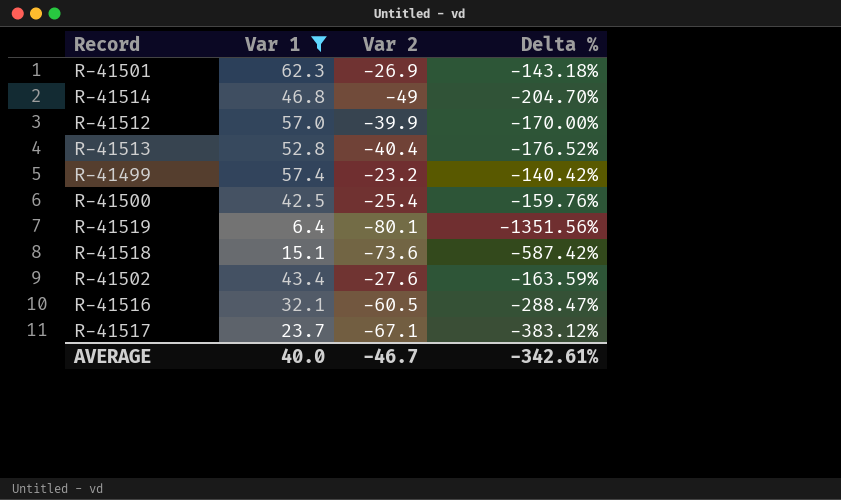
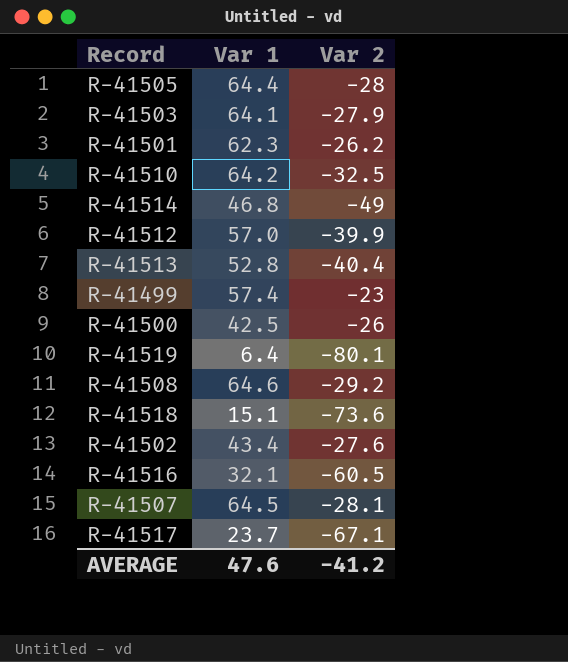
filter: Var 1 <= 62.3 -> none
column Delta % | formula: ([Var 2] - [Var 1]) / [Var 1] -> none
R-41501 | Var 2: -26.9 -> -26.2
R-41499 | Var 2: -23.2 -> -23
R-41500 | Var 2: -25.4 -> -26
AVERAGE | Var 1: 40.0 -> 47.6
AVERAGE | Var 2: -46.7 -> -41.2

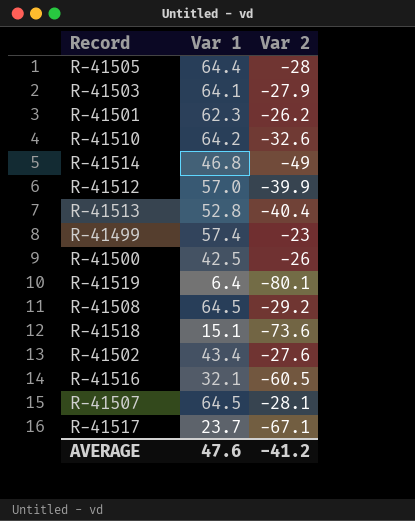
R-41510 | Var 2: -32.5 -> -32.6
R-41508 | Var 1: 64.6 -> 64.5

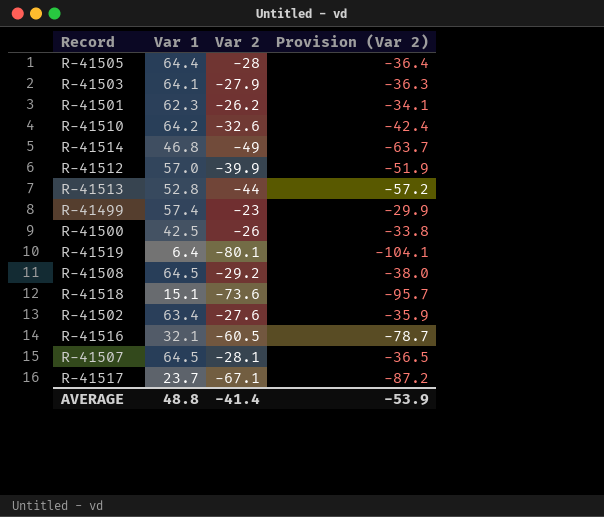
column Provision (Var 2) | formula: none -> [Var 2] * 1.3
R-41513 | Var 2: -40.4 -> -44
R-41502 | Var 1: 43.4 -> 63.4
AVERAGE | Var 1: 47.6 -> 48.8
AVERAGE | Var 2: -41.2 -> -41.4

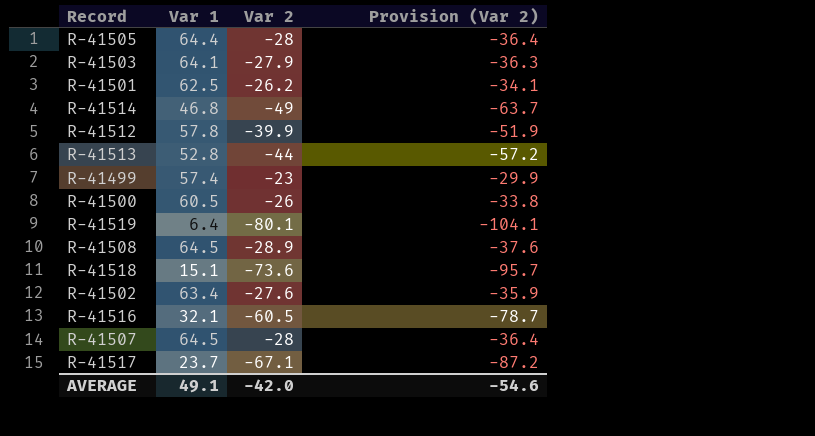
row R-41510: 64.2 | -32.6 | -42.4 -> none
R-41501 | Var 1: 62.3 -> 62.5
R-41512 | Var 1: 57.0 -> 57.8
R-41500 | Var 1: 42.5 -> 60.5
R-41508 | Var 2: -29.2 -> -28.9
R-41508 | Provision (Var 2): -38.0 -> -37.6
R-41507 | Var 2: -28.1 -> -28
R-41507 | Provision (Var 2): -36.5 -> -36.4
AVERAGE | Var 1: 48.8 -> 49.1
AVERAGE | Var 2: -41.4 -> -42.0
AVERAGE | Provision (Var 2): -53.9 -> -54.6

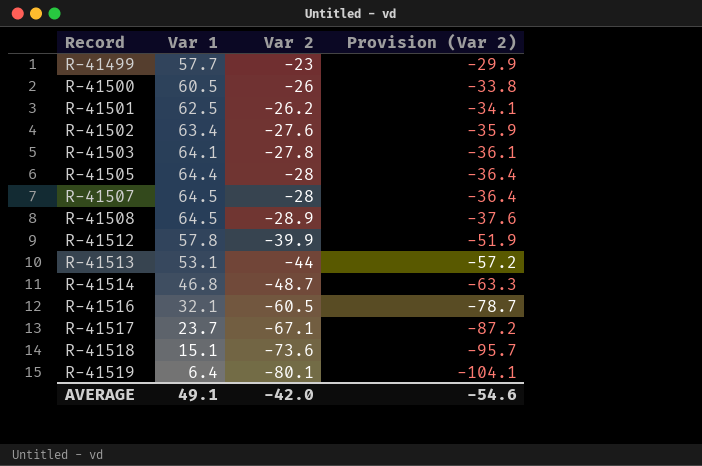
row order: none -> Record ascending
R-41499 | Var 1: 57.4 -> 57.7
R-41503 | Var 2: -27.9 -> -27.8
R-41503 | Provision (Var 2): -36.3 -> -36.1
R-41513 | Var 1: 52.8 -> 53.1
R-41514 | Var 2: -49 -> -48.7
R-41514 | Provision (Var 2): -63.7 -> -63.3

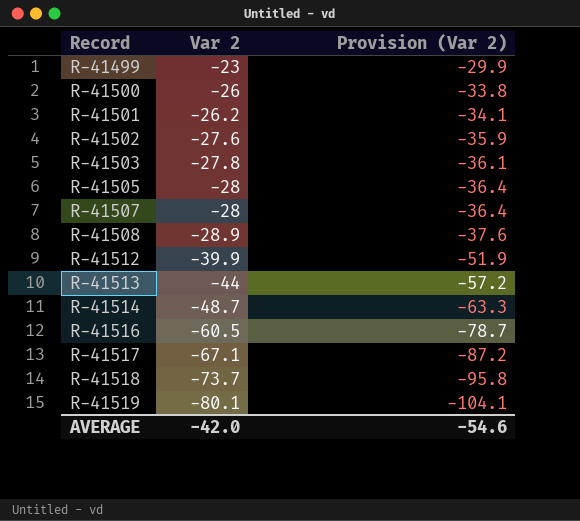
column Var 1 | position: 2 -> none
R-41518 | Var 2: -73.6 -> -73.7
R-41518 | Provision (Var 2): -95.7 -> -95.8

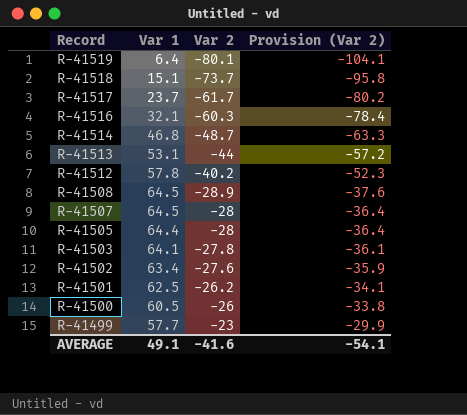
row order: Record ascending -> Record descending
column Var 1 | position: none -> 2
R-41517 | Var 2: -67.1 -> -61.7
R-41517 | Provision (Var 2): -87.2 -> -80.2
R-41516 | Var 2: -60.5 -> -60.3
R-41516 | Provision (Var 2): -78.7 -> -78.4
R-41512 | Var 2: -39.9 -> -40.2
R-41512 | Provision (Var 2): -51.9 -> -52.3
AVERAGE | Var 2: -42.0 -> -41.6
AVERAGE | Provision (Var 2): -54.6 -> -54.1

